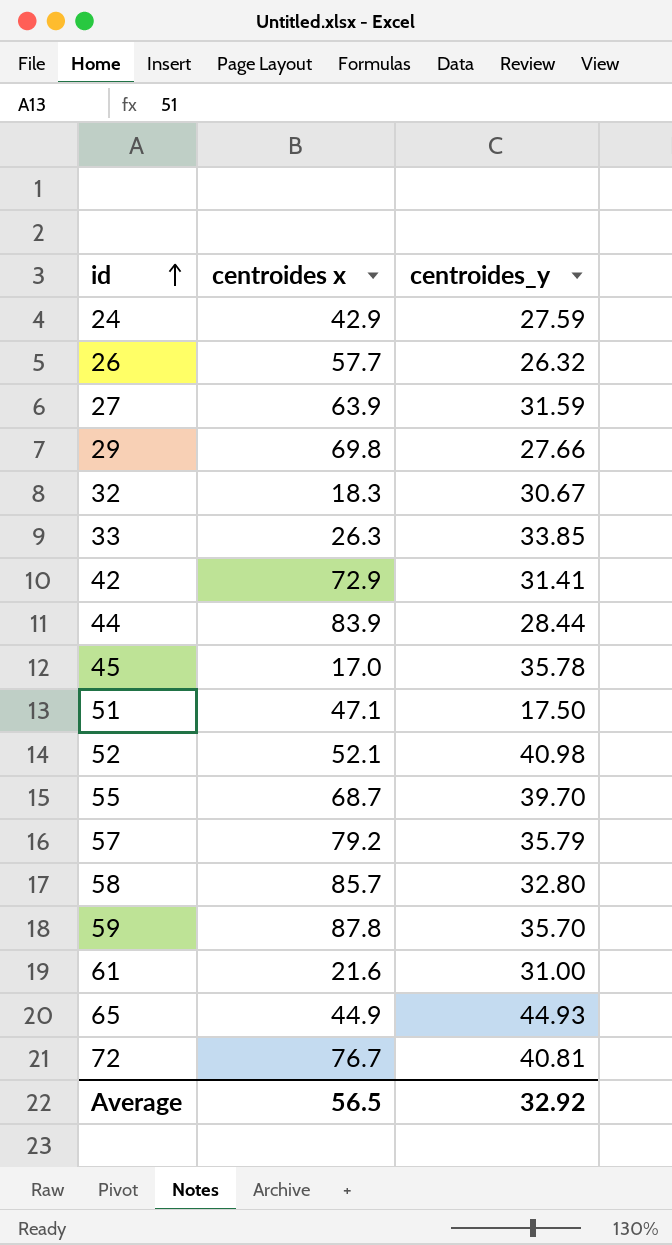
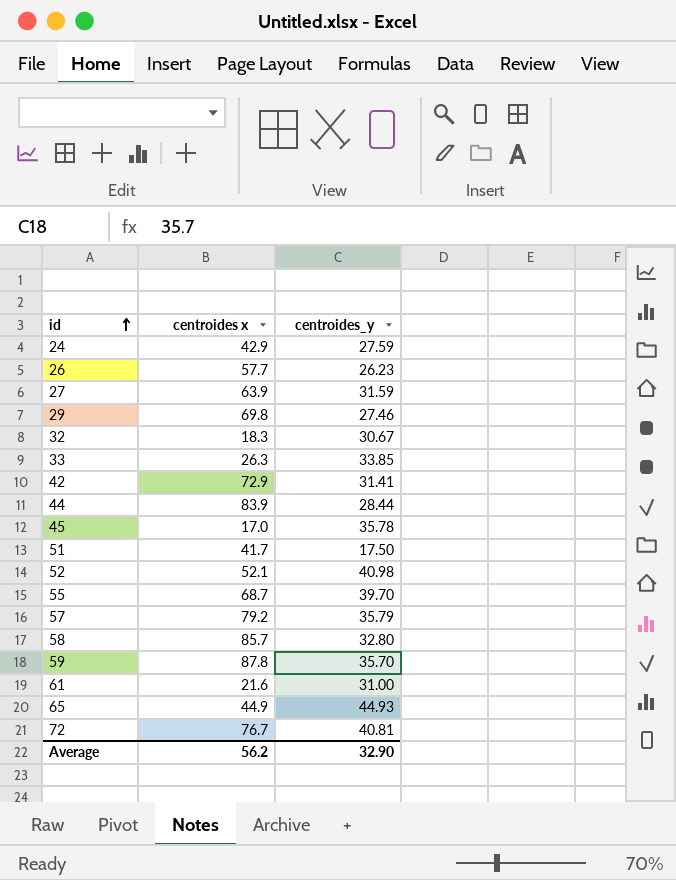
26 | centroides_y: 26.32 -> 26.23
29 | centroides_y: 27.66 -> 27.46
51 | centroides x: 47.1 -> 41.7
Average | centroides x: 56.5 -> 56.2
Average | centroides_y: 32.92 -> 32.90

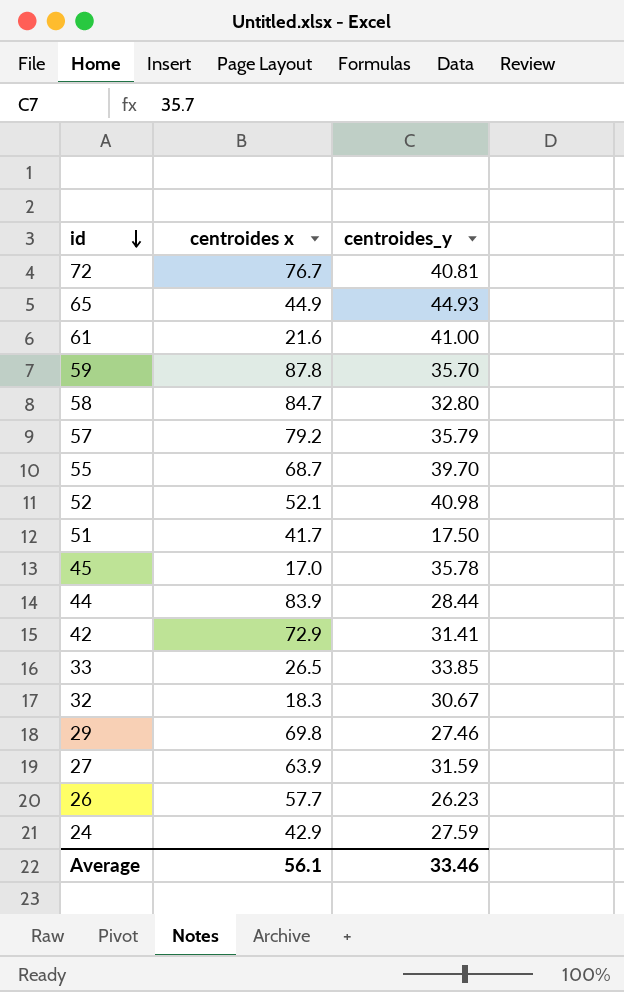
row order: id ascending -> id descending
61 | centroides_y: 31.00 -> 41.00
58 | centroides x: 85.7 -> 84.7
33 | centroides x: 26.3 -> 26.5
Average | centroides x: 56.2 -> 56.1
Average | centroides_y: 32.90 -> 33.46

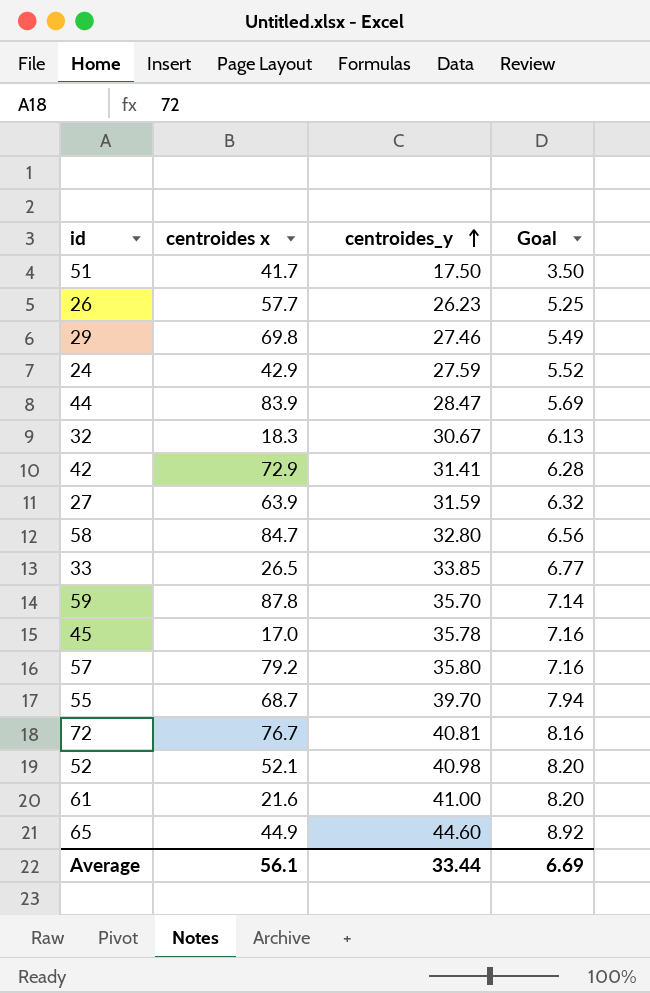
row order: id descending -> centroides_y ascending
column Goal | formula: none -> [centroides_y] * 0.2
44 | centroides_y: 28.44 -> 28.47
57 | centroides_y: 35.79 -> 35.80
65 | centroides_y: 44.93 -> 44.60
Average | centroides_y: 33.46 -> 33.44

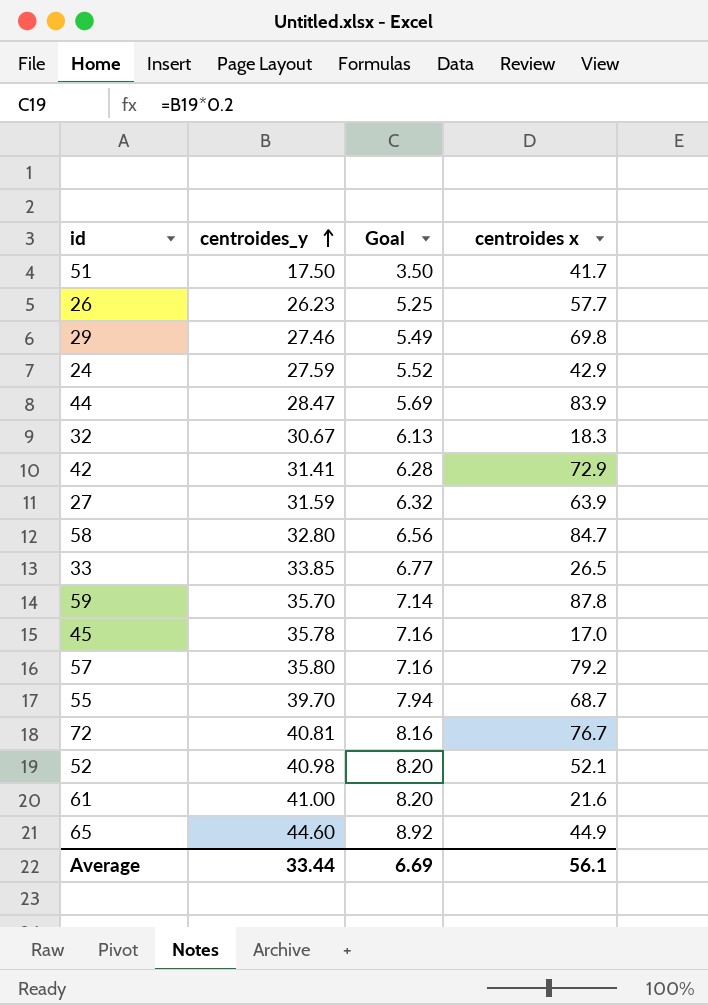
column centroides x | position: 2 -> 4

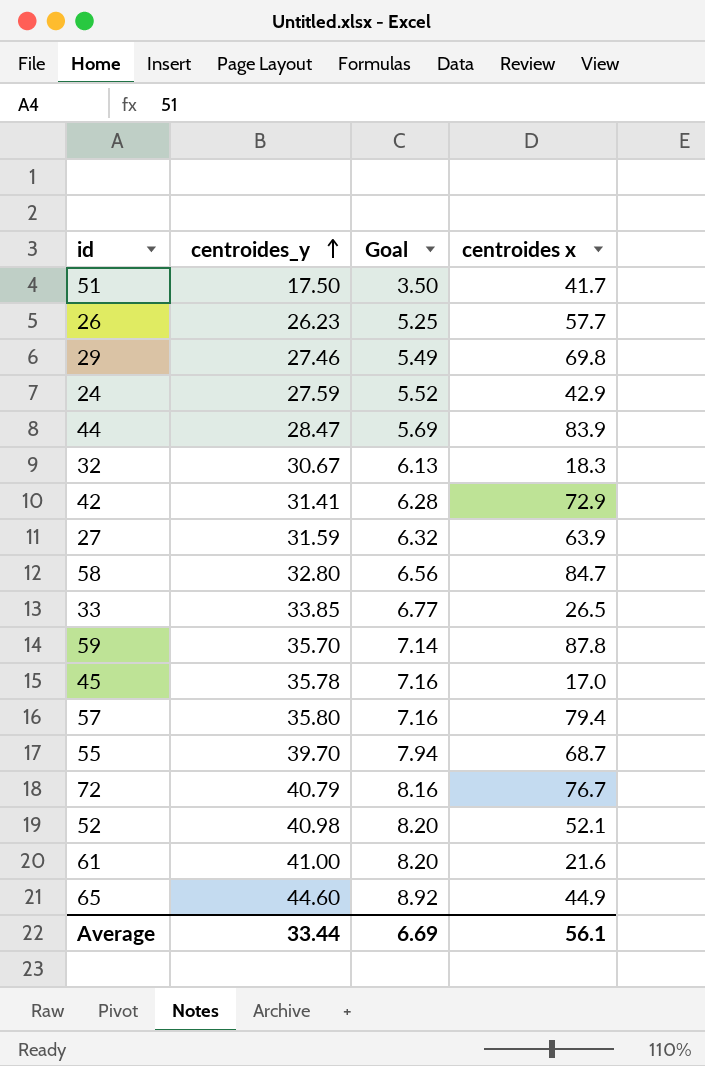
57 | centroides x: 79.2 -> 79.4
72 | centroides_y: 40.81 -> 40.79

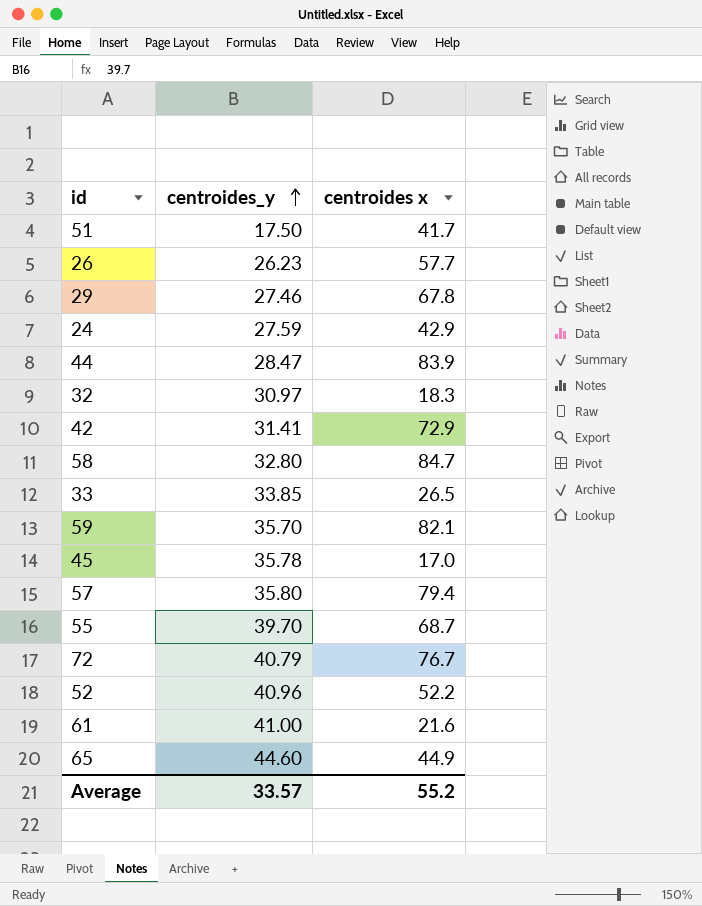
column Goal | formula: [centroides_y] * 0.2 -> none
row 27: 31.59 | 6.32 | 63.9 -> none
29 | centroides x: 69.8 -> 67.8
32 | centroides_y: 30.67 -> 30.97
59 | centroides x: 87.8 -> 82.1
52 | centroides_y: 40.98 -> 40.96
52 | centroides x: 52.1 -> 52.2
Average | centroides_y: 33.44 -> 33.57
Average | centroides x: 56.1 -> 55.2

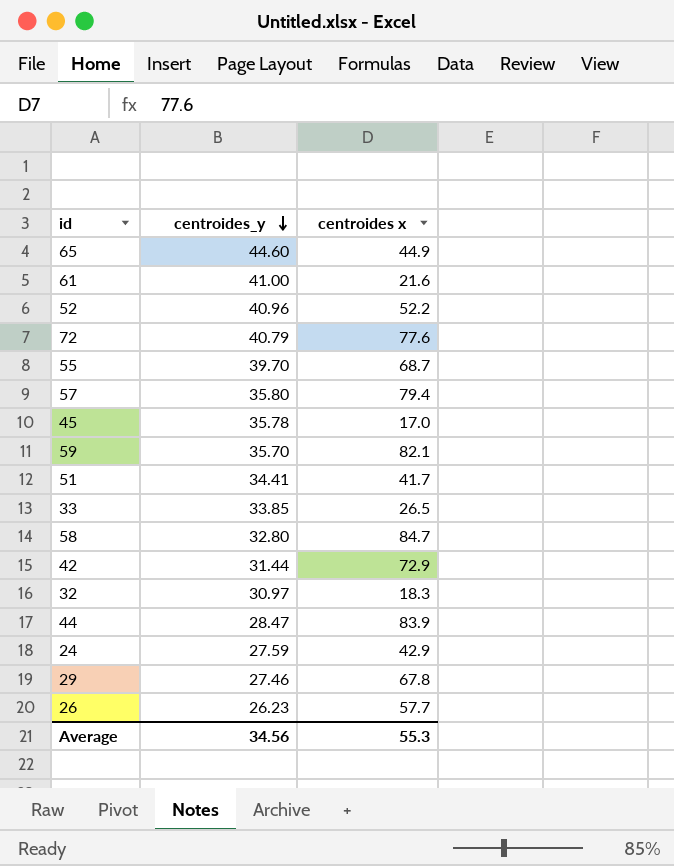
row order: centroides_y ascending -> centroides_y descending
72 | centroides x: 76.7 -> 77.6
51 | centroides_y: 17.50 -> 34.41
42 | centroides_y: 31.41 -> 31.44
Average | centroides_y: 33.57 -> 34.56
Average | centroides x: 55.2 -> 55.3

